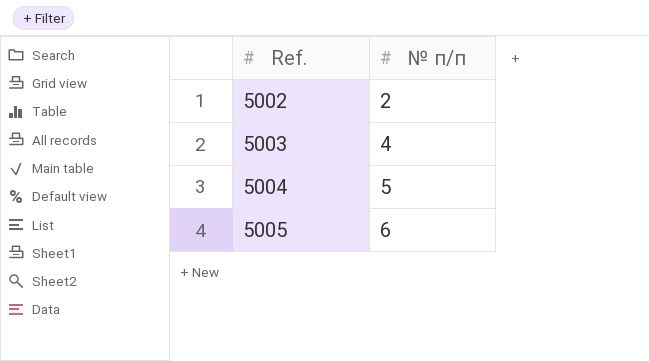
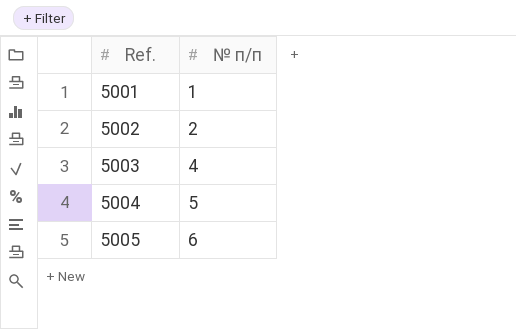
row 5001: none -> 1

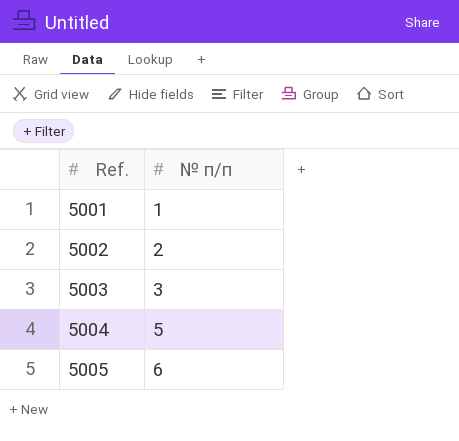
5003 | № п/п: 4 -> 3

